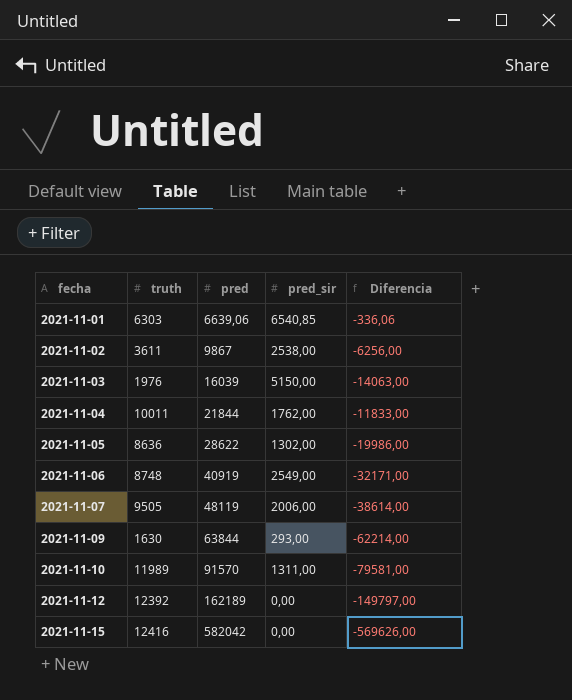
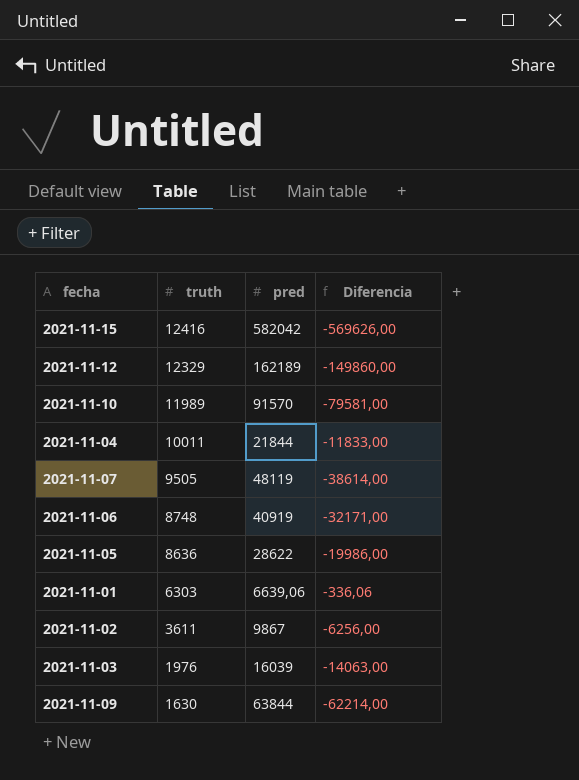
row order: fecha ascending -> truth descending
column pred_sir | position: 4 -> none
2021-11-12 | truth: 12392 -> 12329
2021-11-12 | Diferencia: -149797,00 -> -149860,00

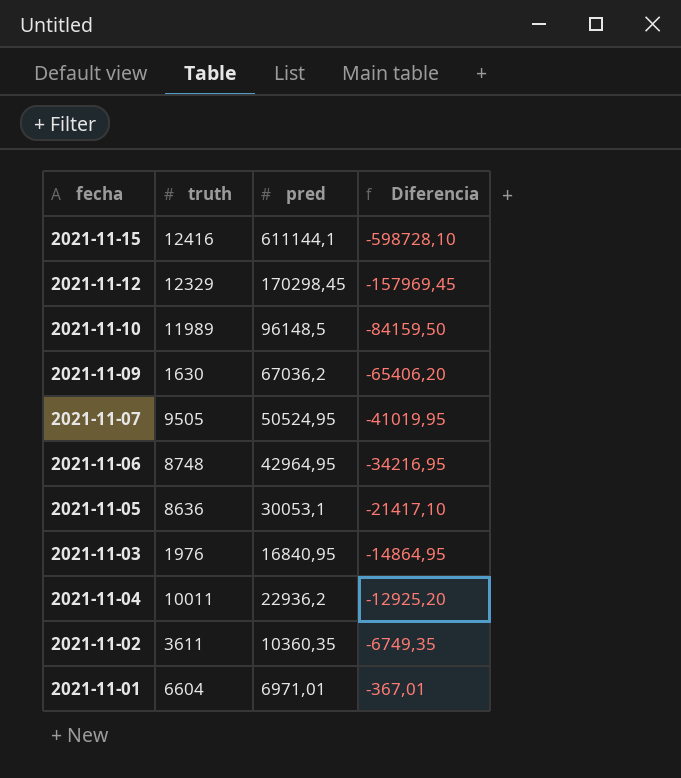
row order: truth descending -> Diferencia ascending
2021-11-15 | pred: 582042 -> 611144,1
2021-11-15 | Diferencia: -569626,00 -> -598728,10
2021-11-12 | pred: 162189 -> 170298,45
2021-11-12 | Diferencia: -149860,00 -> -157969,45
2021-11-10 | pred: 91570 -> 96148,5
2021-11-10 | Diferencia: -79581,00 -> -84159,50
2021-11-09 | pred: 63844 -> 67036,2
2021-11-09 | Diferencia: -62214,00 -> -65406,20
2021-11-07 | pred: 48119 -> 50524,95
2021-11-07 | Diferencia: -38614,00 -> -41019,95
2021-11-06 | pred: 40919 -> 42964,95
2021-11-06 | Diferencia: -32171,00 -> -34216,95
2021-11-05 | pred: 28622 -> 30053,1
2021-11-05 | Diferencia: -19986,00 -> -21417,10
2021-11-03 | pred: 16039 -> 16840,95
2021-11-03 | Diferencia: -14063,00 -> -14864,95
2021-11-04 | pred: 21844 -> 22936,2
2021-11-04 | Diferencia: -11833,00 -> -12925,20
2021-11-02 | pred: 9867 -> 10360,35
2021-11-02 | Diferencia: -6256,00 -> -6749,35
2021-11-01 | truth: 6303 -> 6604
2021-11-01 | pred: 6639,06 -> 6971,01
2021-11-01 | Diferencia: -336,06 -> -367,01

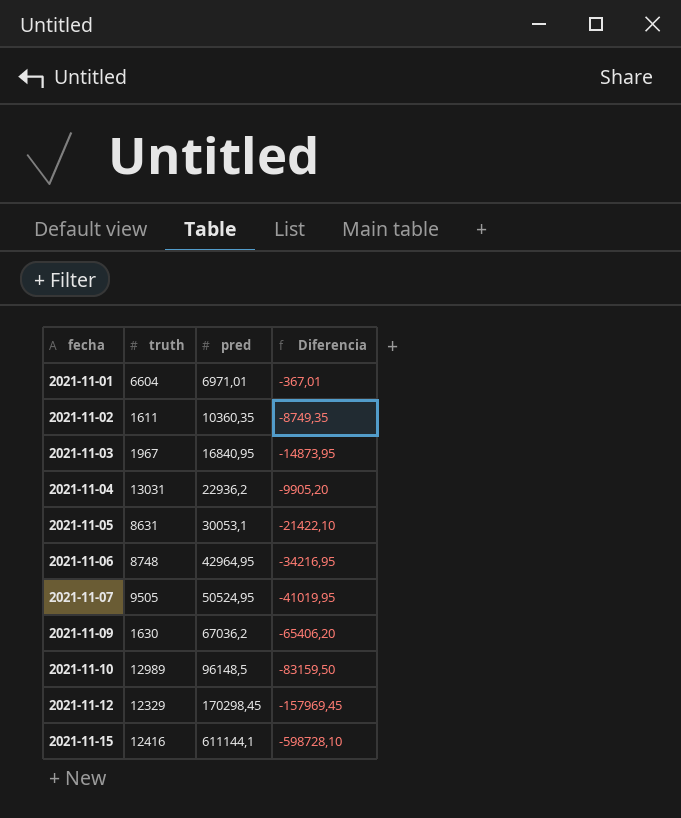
row order: Diferencia ascending -> fecha ascending
2021-11-02 | truth: 3611 -> 1611
2021-11-02 | Diferencia: -6749,35 -> -8749,35
2021-11-03 | truth: 1976 -> 1967
2021-11-03 | Diferencia: -14864,95 -> -14873,95
2021-11-04 | truth: 10011 -> 13031
2021-11-04 | Diferencia: -12925,20 -> -9905,20
2021-11-05 | truth: 8636 -> 8631
2021-11-05 | Diferencia: -21417,10 -> -21422,10
2021-11-10 | truth: 11989 -> 12989
2021-11-10 | Diferencia: -84159,50 -> -83159,50

